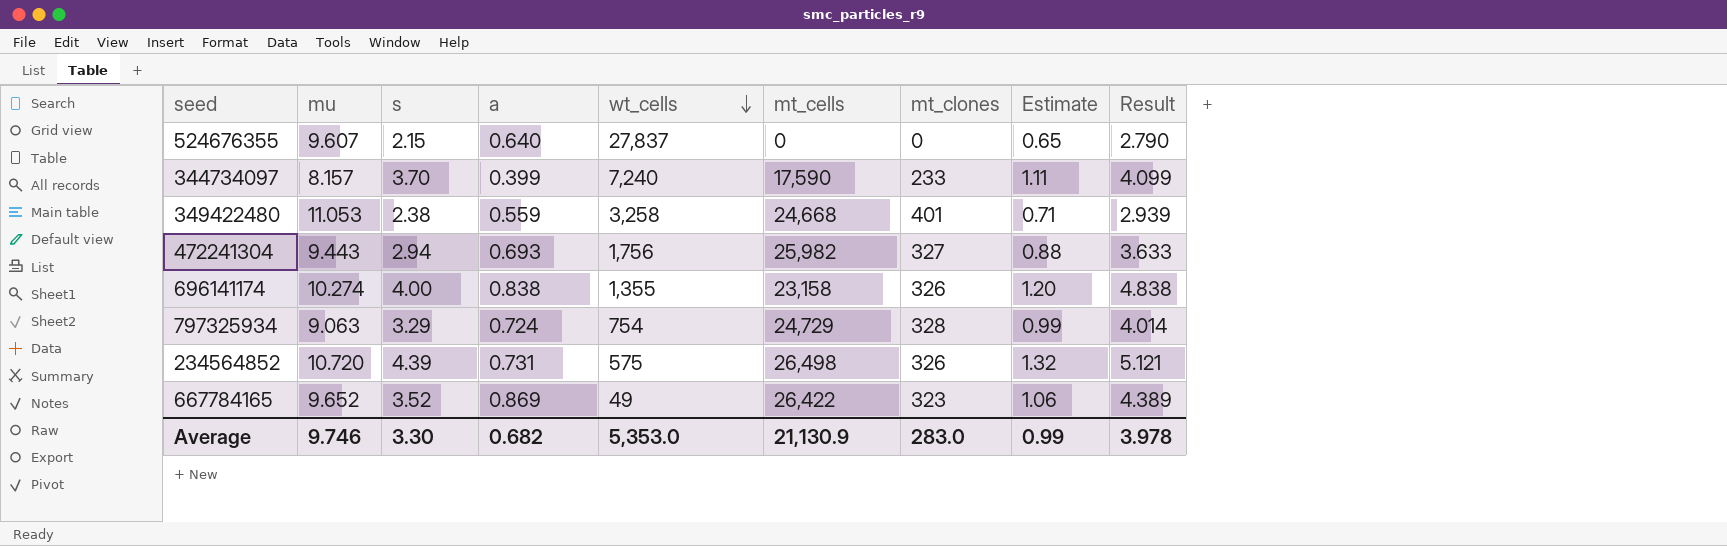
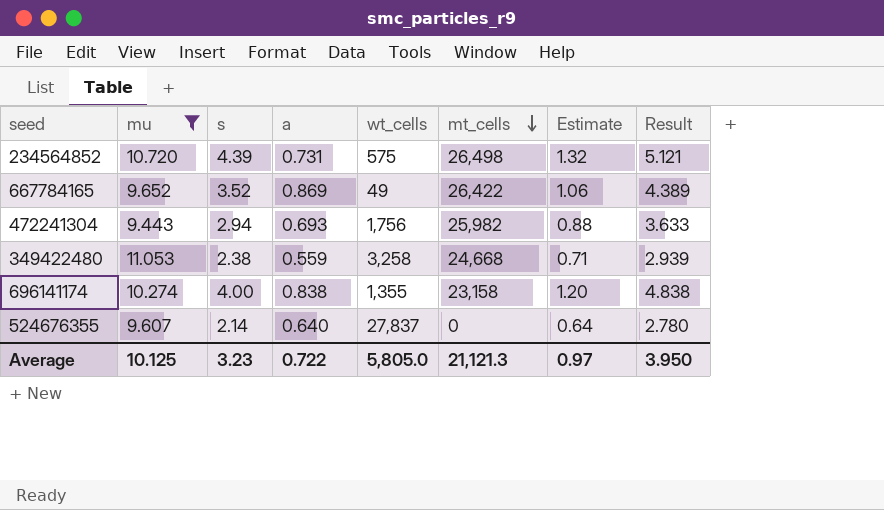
filter: none -> mu >= 9.443
row order: wt_cells descending -> mt_cells descending
column mt_clones | position: 7 -> none
524676355 | s: 2.15 -> 2.14
524676355 | Estimate: 0.65 -> 0.64
524676355 | Result: 2.790 -> 2.780
Average | mu: 9.746 -> 10.125
Average | s: 3.30 -> 3.23
Average | a: 0.682 -> 0.722
Average | wt_cells: 5,353.0 -> 5,805.0
Average | mt_cells: 21,130.9 -> 21,121.3
Average | Estimate: 0.99 -> 0.97
Average | Result: 3.978 -> 3.950

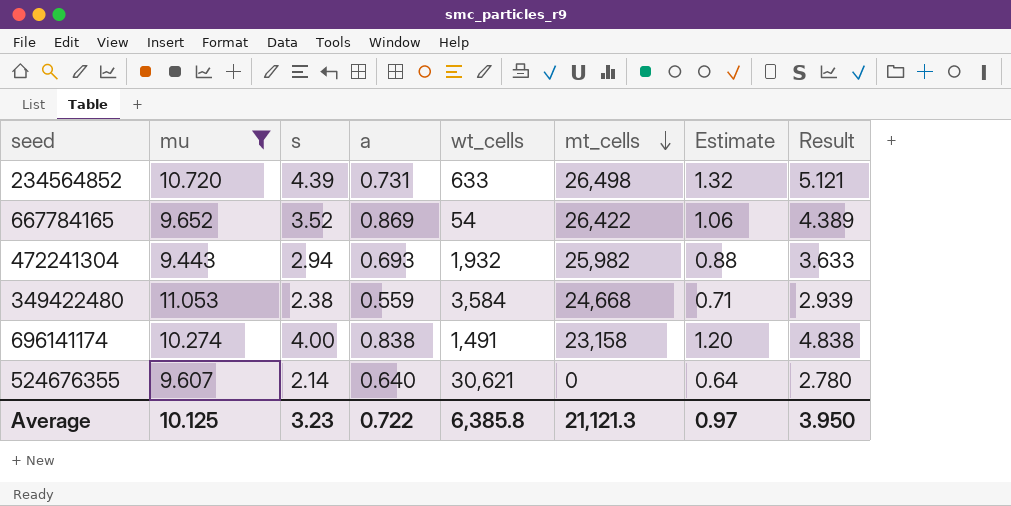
234564852 | wt_cells: 575 -> 633
667784165 | wt_cells: 49 -> 54
472241304 | wt_cells: 1,756 -> 1,932
349422480 | wt_cells: 3,258 -> 3,584
696141174 | wt_cells: 1,355 -> 1,491
524676355 | wt_cells: 27,837 -> 30,621
Average | wt_cells: 5,805.0 -> 6,385.8

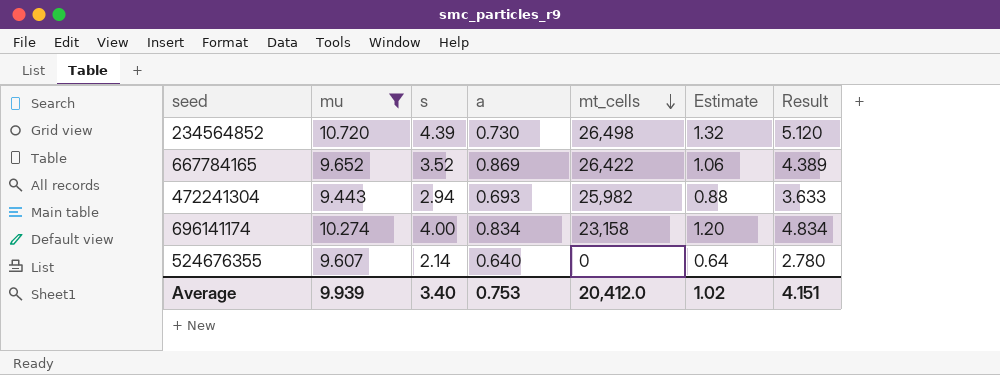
column wt_cells | position: 5 -> none
row 349422480: 11.053 | 2.38 | 0.559 | 3,584 | 24,668 | 0.71 | 2.939 -> none
234564852 | a: 0.731 -> 0.730
234564852 | Result: 5.121 -> 5.120
696141174 | a: 0.838 -> 0.834
696141174 | Result: 4.838 -> 4.834
Average | mu: 10.125 -> 9.939
Average | s: 3.23 -> 3.40
Average | a: 0.722 -> 0.753
Average | mt_cells: 21,121.3 -> 20,412.0
Average | Estimate: 0.97 -> 1.02
Average | Result: 3.950 -> 4.151

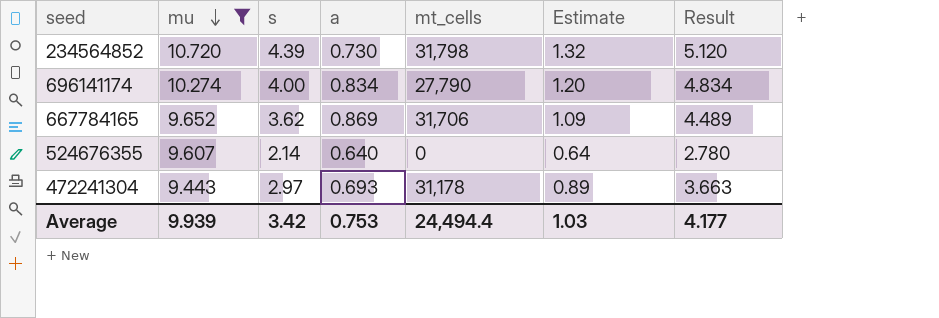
row order: mt_cells descending -> mu descending
234564852 | mt_cells: 26,498 -> 31,798
696141174 | mt_cells: 23,158 -> 27,790
667784165 | s: 3.52 -> 3.62
667784165 | mt_cells: 26,422 -> 31,706
667784165 | Estimate: 1.06 -> 1.09
667784165 | Result: 4.389 -> 4.489
472241304 | s: 2.94 -> 2.97
472241304 | mt_cells: 25,982 -> 31,178
472241304 | Estimate: 0.88 -> 0.89
472241304 | Result: 3.633 -> 3.663
Average | s: 3.40 -> 3.42
Average | mt_cells: 20,412.0 -> 24,494.4
Average | Estimate: 1.02 -> 1.03
Average | Result: 4.151 -> 4.177

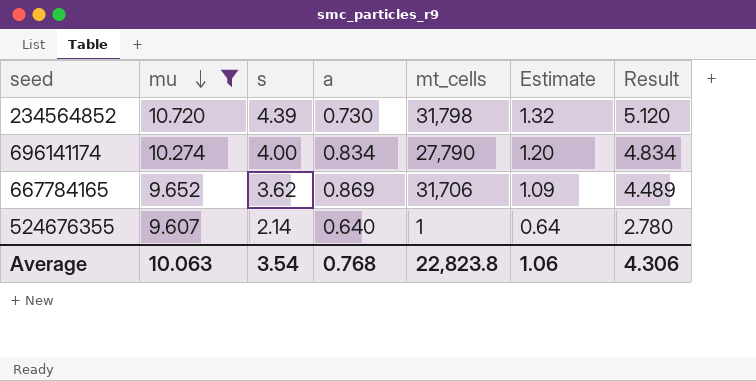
row 472241304: 9.443 | 2.97 | 0.693 | 31,178 | 0.89 | 3.663 -> none
524676355 | mt_cells: 0 -> 1
Average | mu: 9.939 -> 10.063
Average | s: 3.42 -> 3.54
Average | a: 0.753 -> 0.768
Average | mt_cells: 24,494.4 -> 22,823.8
Average | Estimate: 1.03 -> 1.06
Average | Result: 4.177 -> 4.306

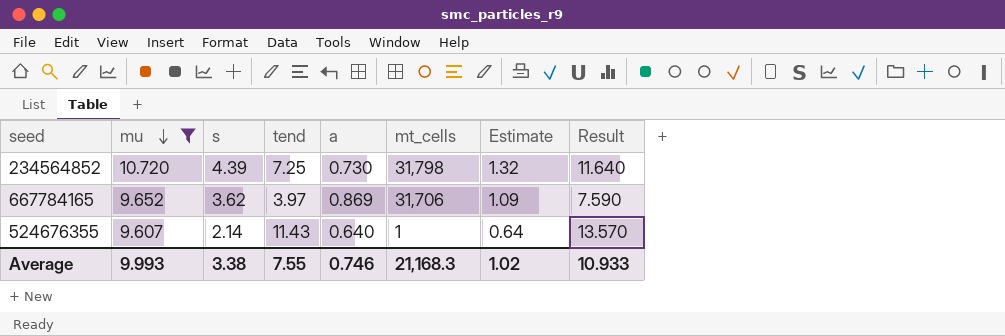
column tend | position: none -> 4
column Result | formula: [s] + [a] -> [s] + [tend]
row 696141174: 10.274 | 4.00 | 0.834 | 27,790 | 1.20 | 4.834 -> none
Average | mu: 10.063 -> 9.993
Average | s: 3.54 -> 3.38
Average | a: 0.768 -> 0.746
Average | mt_cells: 22,823.8 -> 21,168.3
Average | Estimate: 1.06 -> 1.02
Average | Result: 4.306 -> 10.933

